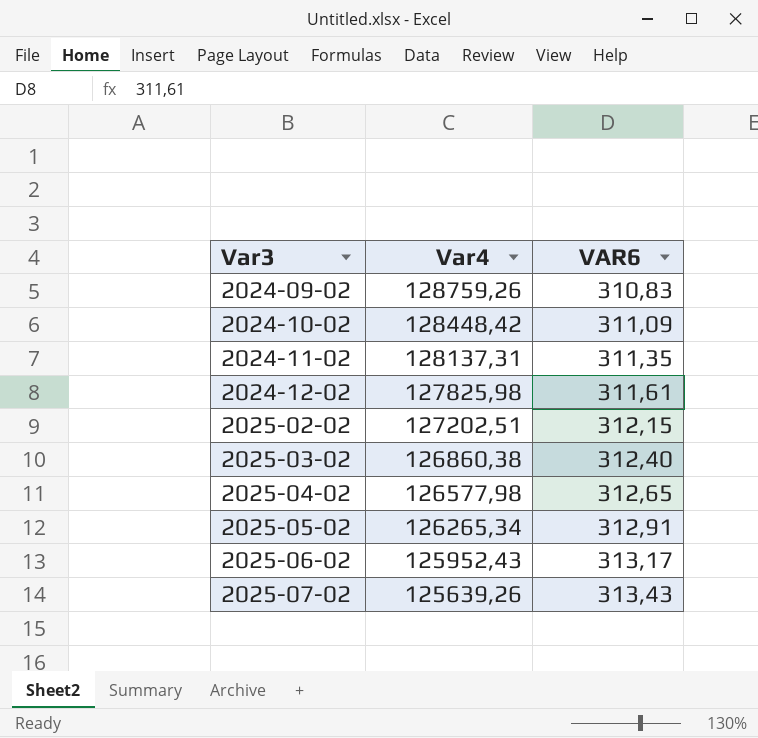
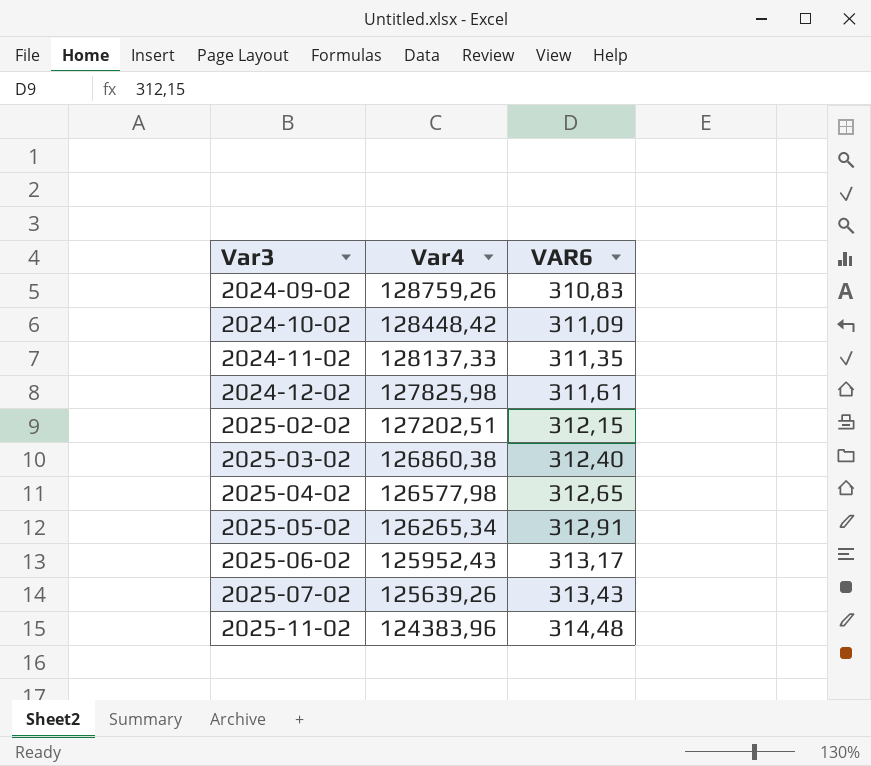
2024-11-02 | Var4: 128137,31 -> 128137,33
row 2025-11-02: none -> 124383,96 | 314,48

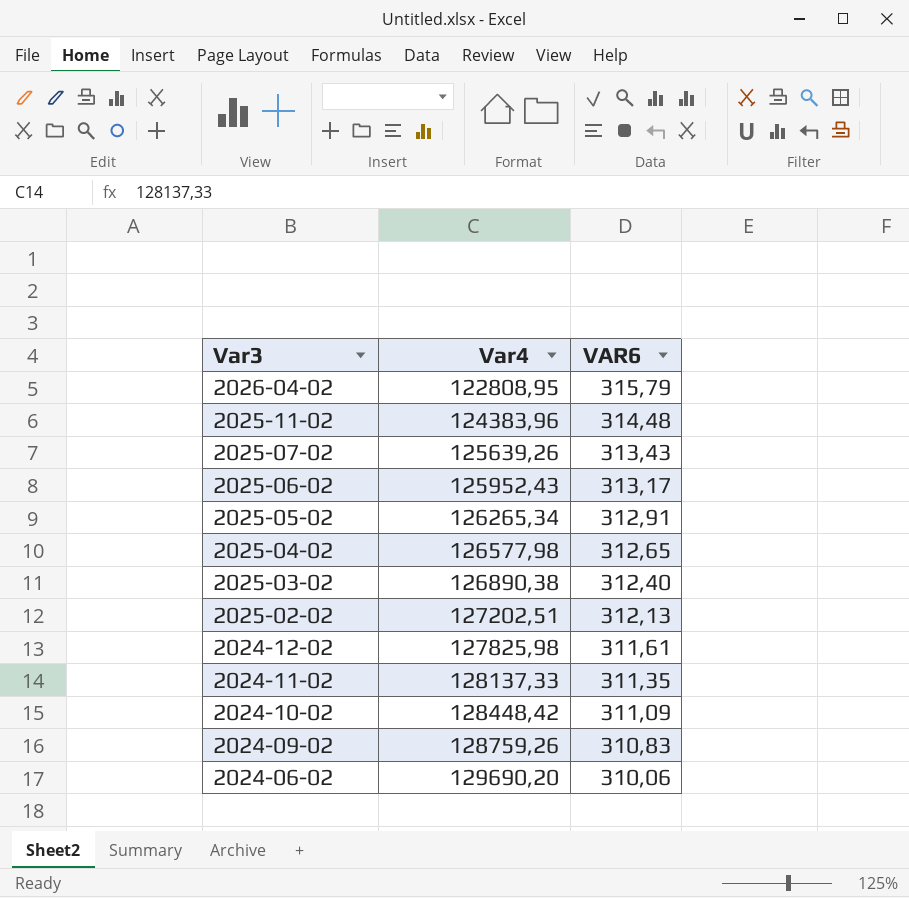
row order: Var3 ascending -> Var3 descending
row 2026-04-02: none -> 122808,95 | 315,79
2025-03-02 | Var4: 126860,38 -> 126890,38
2025-02-02 | VAR6: 312,15 -> 312,13
row 2024-06-02: none -> 129690,20 | 310,06

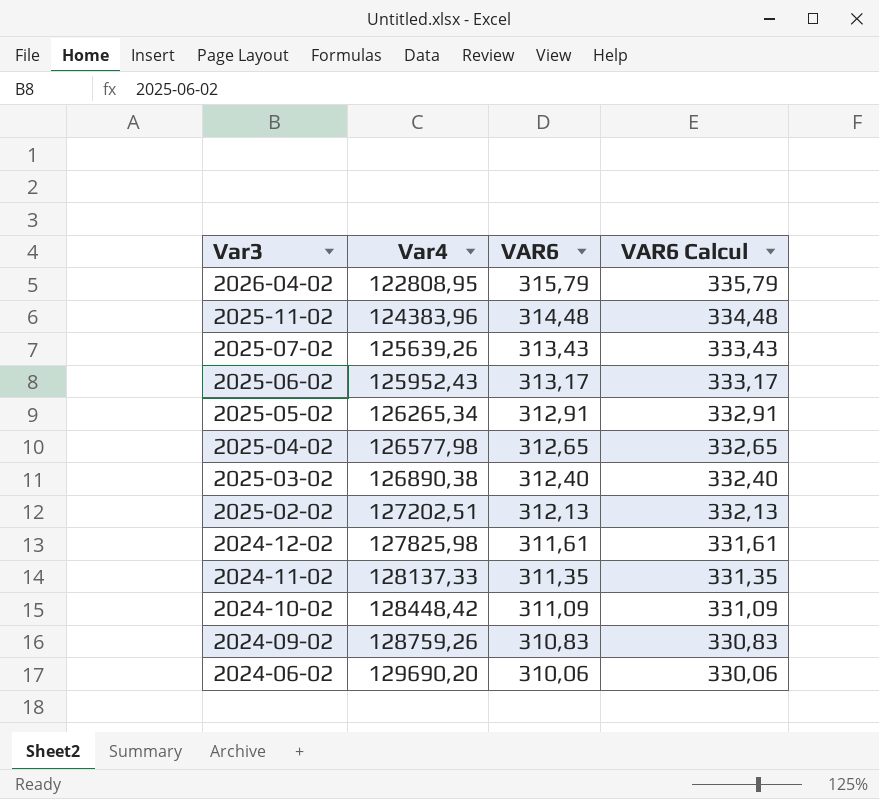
column VAR6 Calcul | formula: none -> [VAR6] + 20

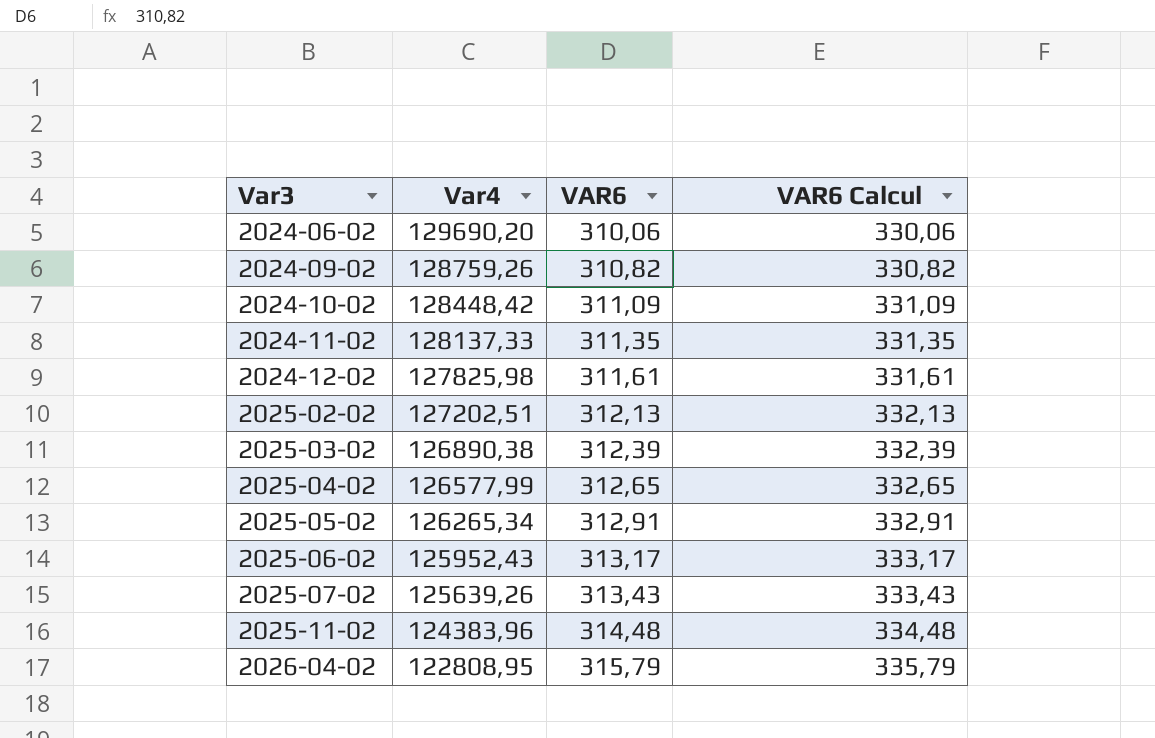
row order: Var3 descending -> Var3 ascending
2024-09-02 | VAR6: 310,83 -> 310,82
2024-09-02 | VAR6 Calcul: 330,83 -> 330,82
2025-03-02 | VAR6: 312,40 -> 312,39
2025-03-02 | VAR6 Calcul: 332,40 -> 332,39
2025-04-02 | Var4: 126577,98 -> 126577,99

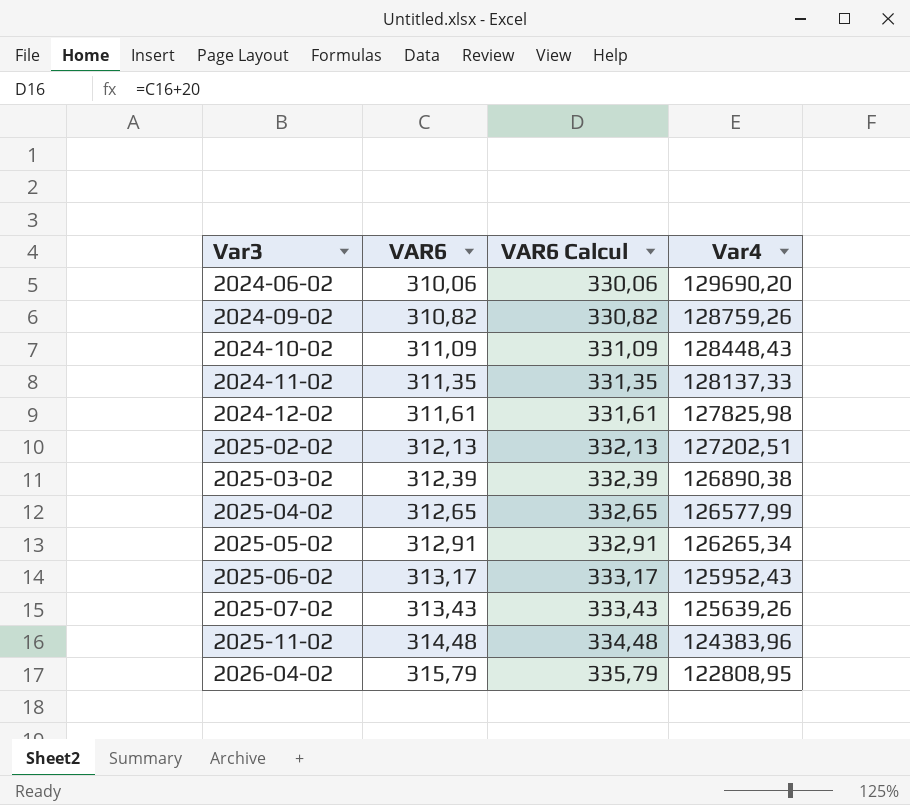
column Var4 | position: 2 -> 4
2024-10-02 | Var4: 128448,42 -> 128448,43

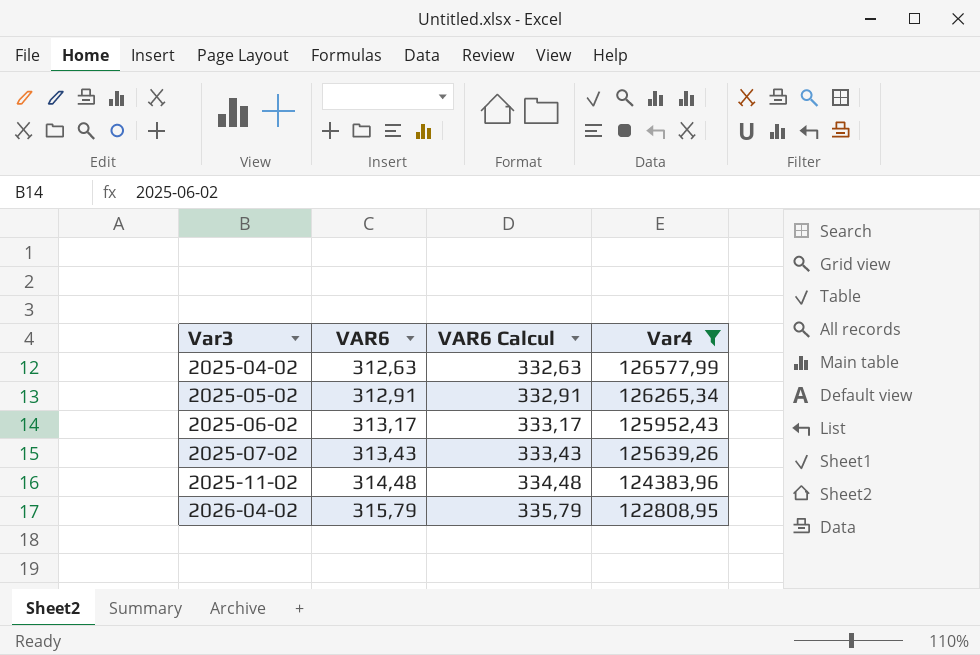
filter: none -> Var4 <= 126577,99
2025-04-02 | VAR6: 312,65 -> 312,63
2025-04-02 | VAR6 Calcul: 332,65 -> 332,63

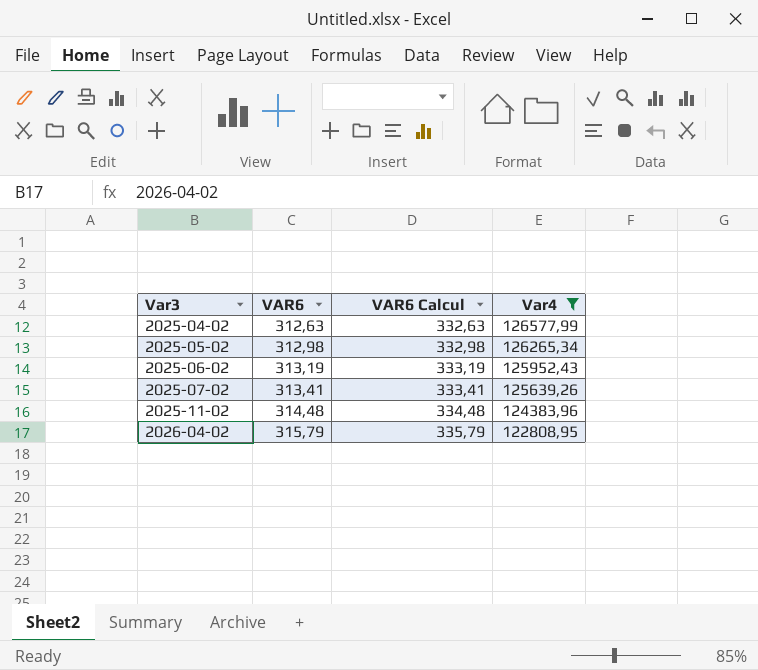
2025-05-02 | VAR6: 312,91 -> 312,98
2025-05-02 | VAR6 Calcul: 332,91 -> 332,98
2025-06-02 | VAR6: 313,17 -> 313,19
2025-06-02 | VAR6 Calcul: 333,17 -> 333,19
2025-07-02 | VAR6: 313,43 -> 313,41
2025-07-02 | VAR6 Calcul: 333,43 -> 333,41

